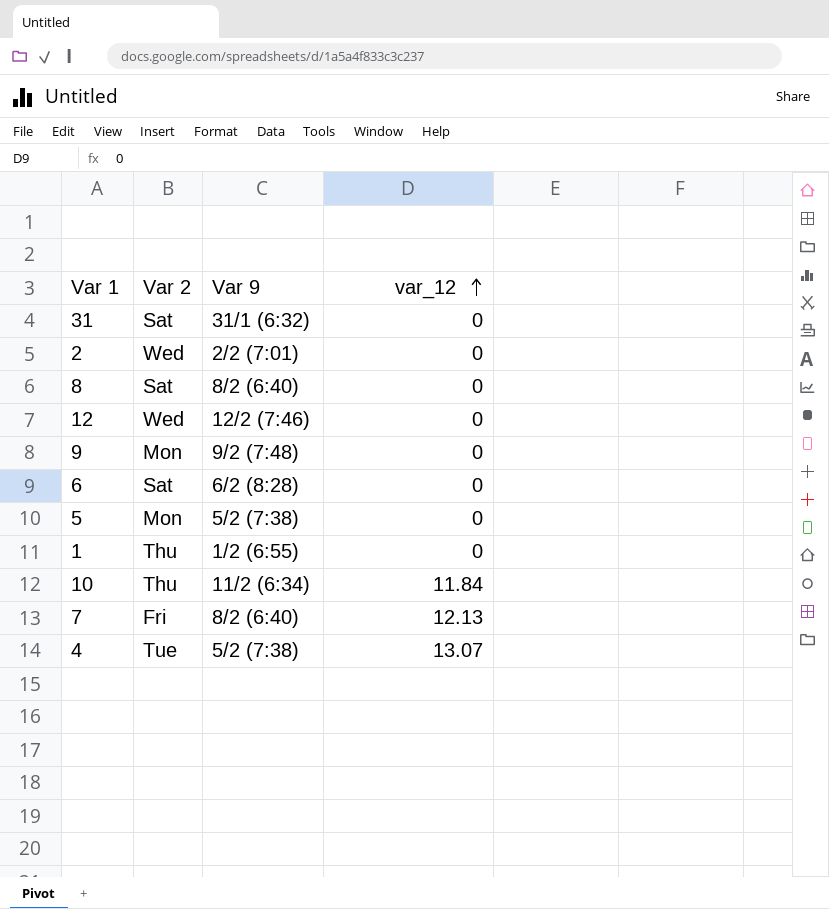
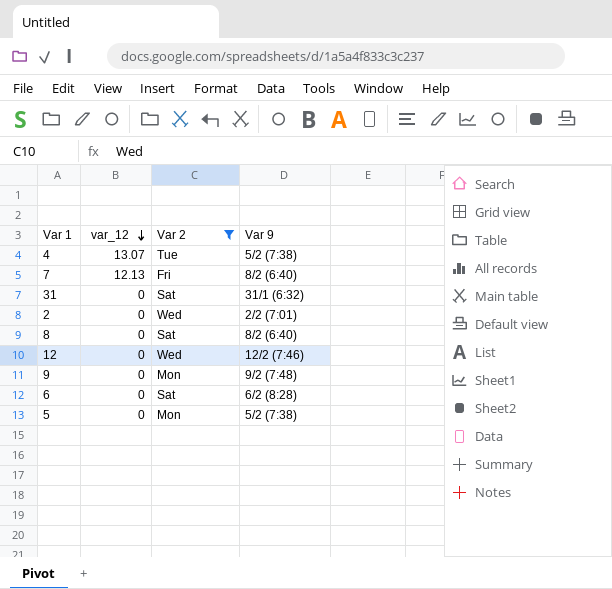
filter: none -> Var 2 != Thu
row order: var_12 ascending -> var_12 descending
column var_12 | position: 4 -> 2

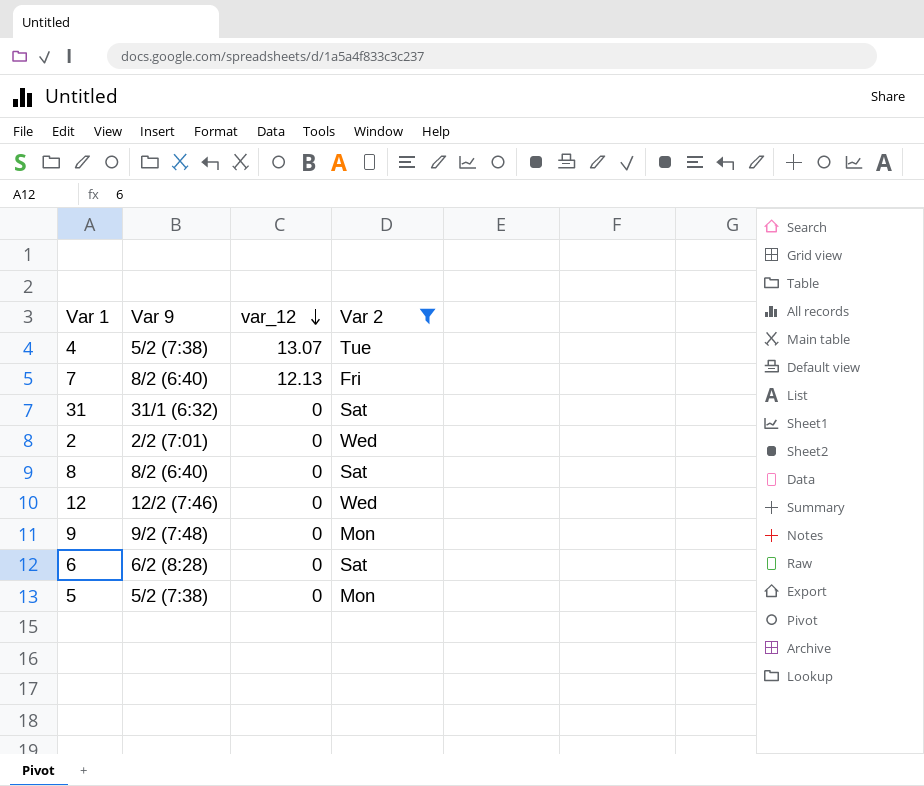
column Var 9 | position: 4 -> 2

